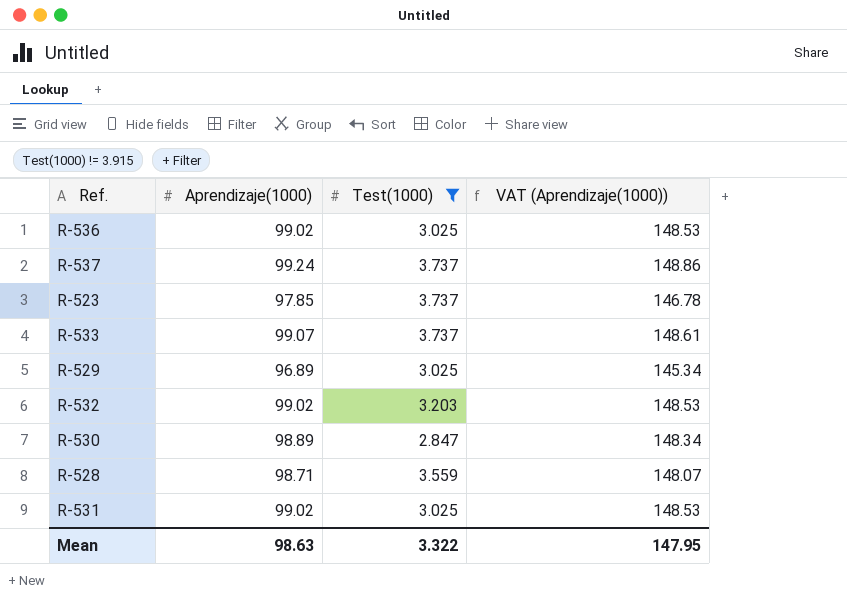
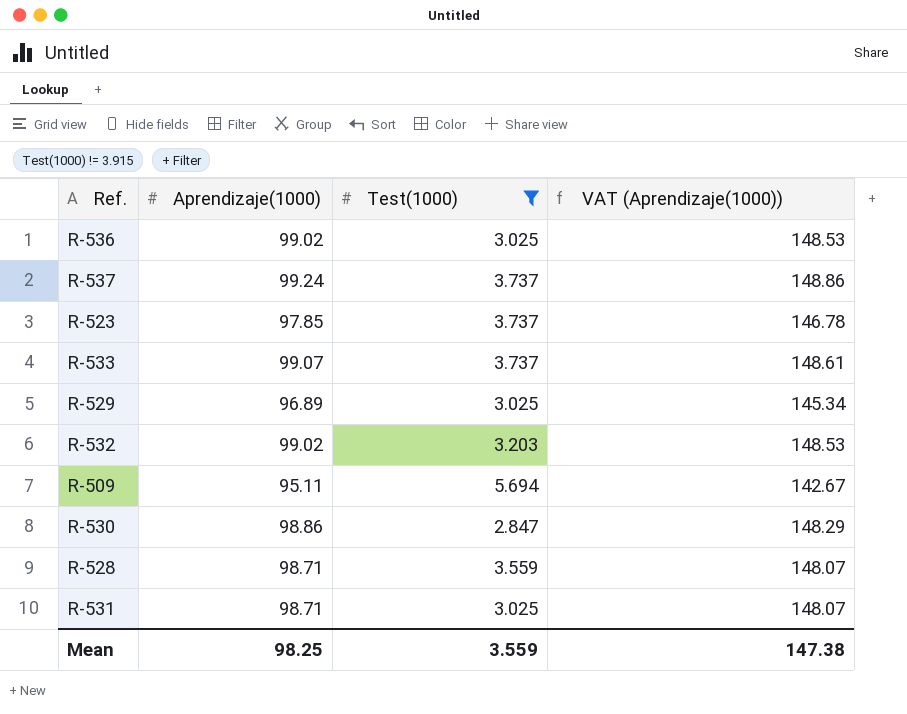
row R-509: none -> 95.11 | 5.694 | 142.67
R-530 | Aprendizaje(1000): 98.89 -> 98.86
R-530 | VAT (Aprendizaje(1000)): 148.34 -> 148.29
R-531 | Aprendizaje(1000): 99.02 -> 98.71
R-531 | VAT (Aprendizaje(1000)): 148.53 -> 148.07
Mean | Aprendizaje(1000): 98.63 -> 98.25
Mean | Test(1000): 3.322 -> 3.559
Mean | VAT (Aprendizaje(1000)): 147.95 -> 147.38

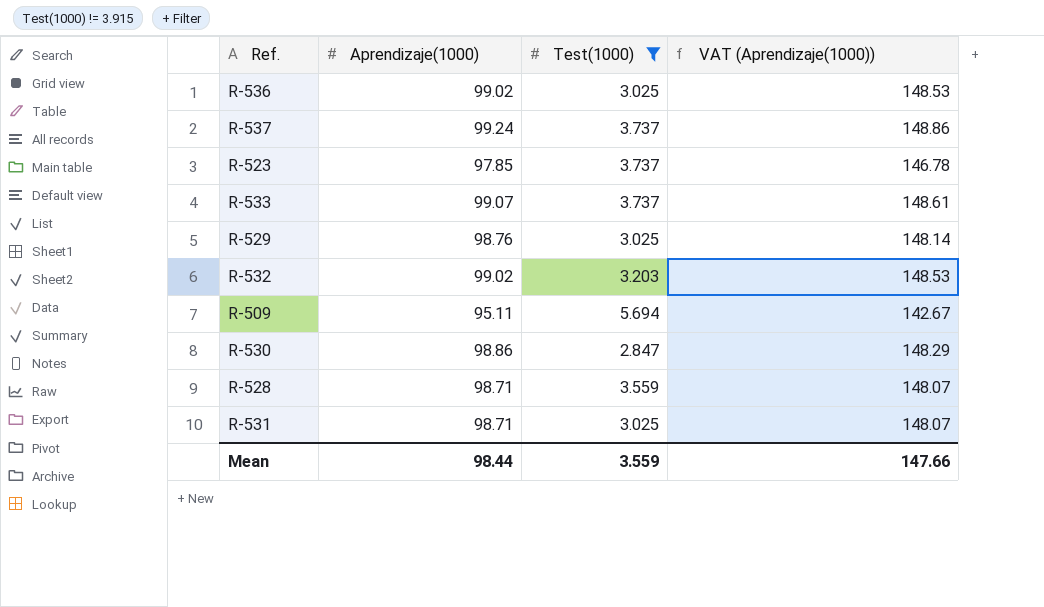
R-529 | Aprendizaje(1000): 96.89 -> 98.76
R-529 | VAT (Aprendizaje(1000)): 145.34 -> 148.14
Mean | Aprendizaje(1000): 98.25 -> 98.44
Mean | VAT (Aprendizaje(1000)): 147.38 -> 147.66

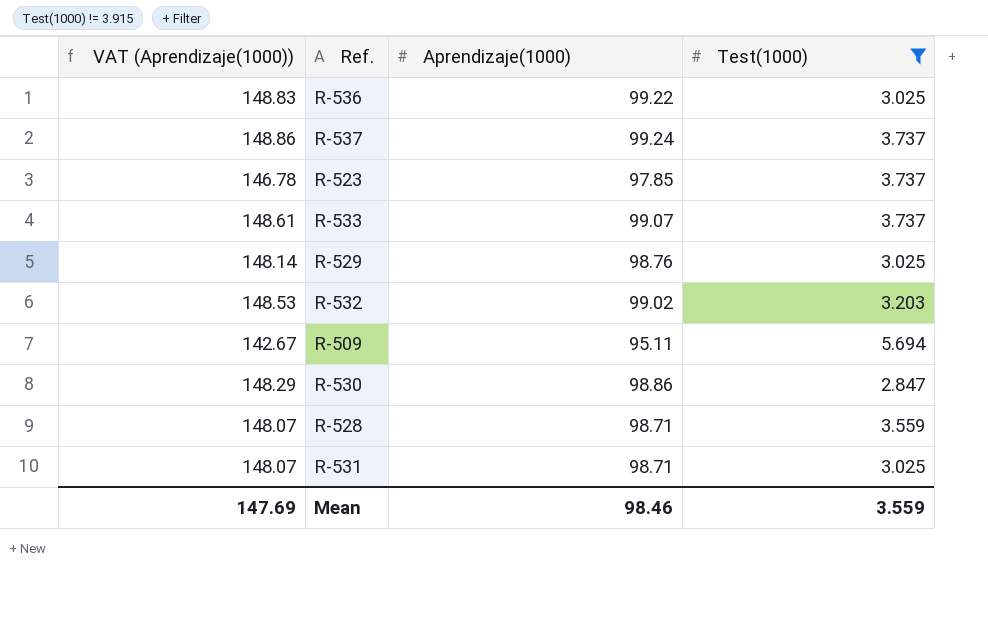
column VAT (Aprendizaje(1000)) | position: 4 -> 1
R-536 | VAT (Aprendizaje(1000)): 148.53 -> 148.83
R-536 | Aprendizaje(1000): 99.02 -> 99.22
Mean | VAT (Aprendizaje(1000)): 147.66 -> 147.69
Mean | Aprendizaje(1000): 98.44 -> 98.46

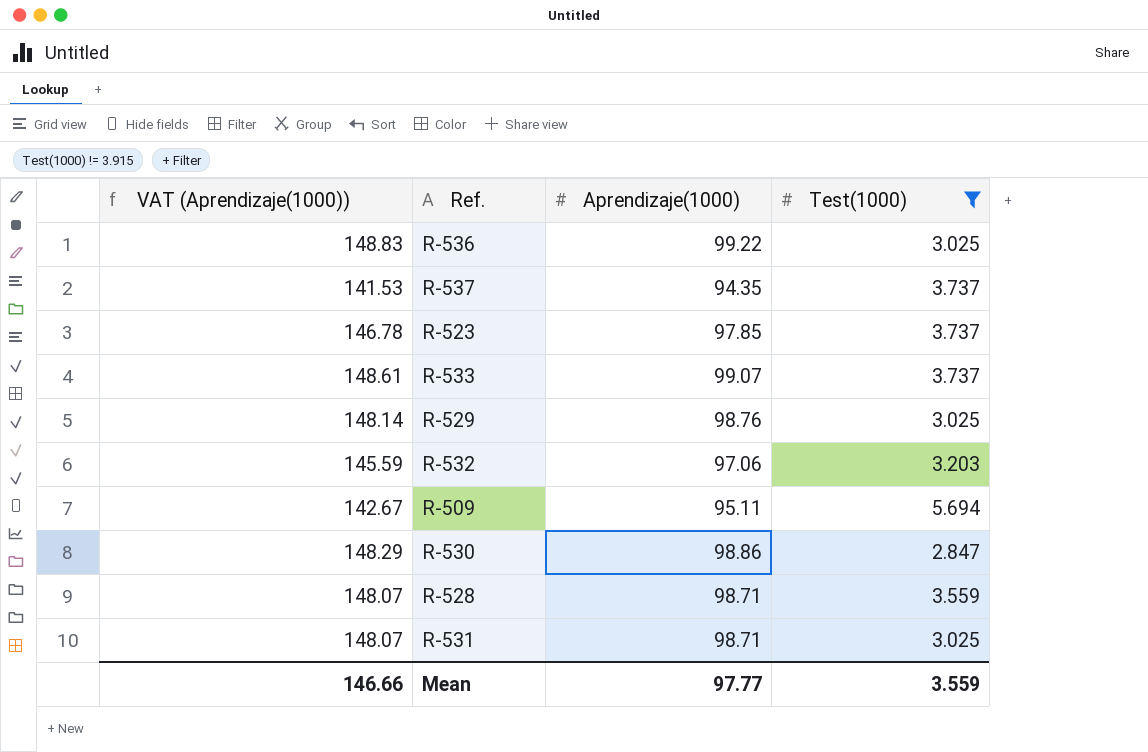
R-537 | VAT (Aprendizaje(1000)): 148.86 -> 141.53
R-537 | Aprendizaje(1000): 99.24 -> 94.35
R-532 | VAT (Aprendizaje(1000)): 148.53 -> 145.59
R-532 | Aprendizaje(1000): 99.02 -> 97.06
Mean | VAT (Aprendizaje(1000)): 147.69 -> 146.66
Mean | Aprendizaje(1000): 98.46 -> 97.77

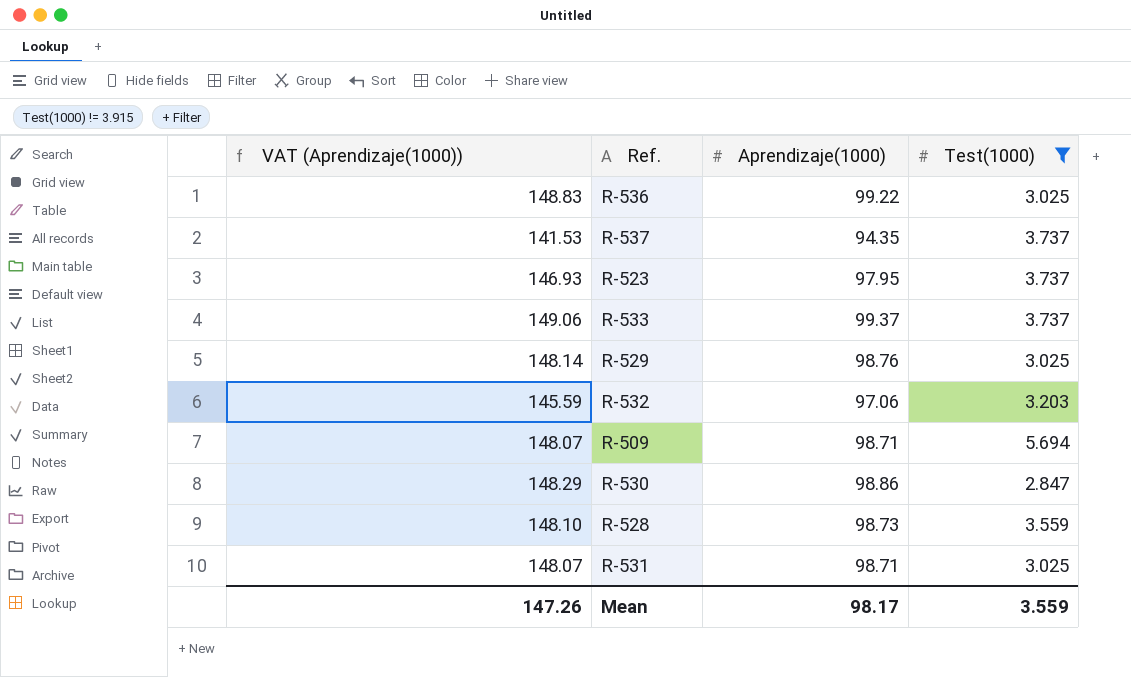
R-523 | VAT (Aprendizaje(1000)): 146.78 -> 146.93
R-523 | Aprendizaje(1000): 97.85 -> 97.95
R-533 | VAT (Aprendizaje(1000)): 148.61 -> 149.06
R-533 | Aprendizaje(1000): 99.07 -> 99.37
R-509 | VAT (Aprendizaje(1000)): 142.67 -> 148.07
R-509 | Aprendizaje(1000): 95.11 -> 98.71
R-528 | VAT (Aprendizaje(1000)): 148.07 -> 148.10
R-528 | Aprendizaje(1000): 98.71 -> 98.73
Mean | VAT (Aprendizaje(1000)): 146.66 -> 147.26
Mean | Aprendizaje(1000): 97.77 -> 98.17

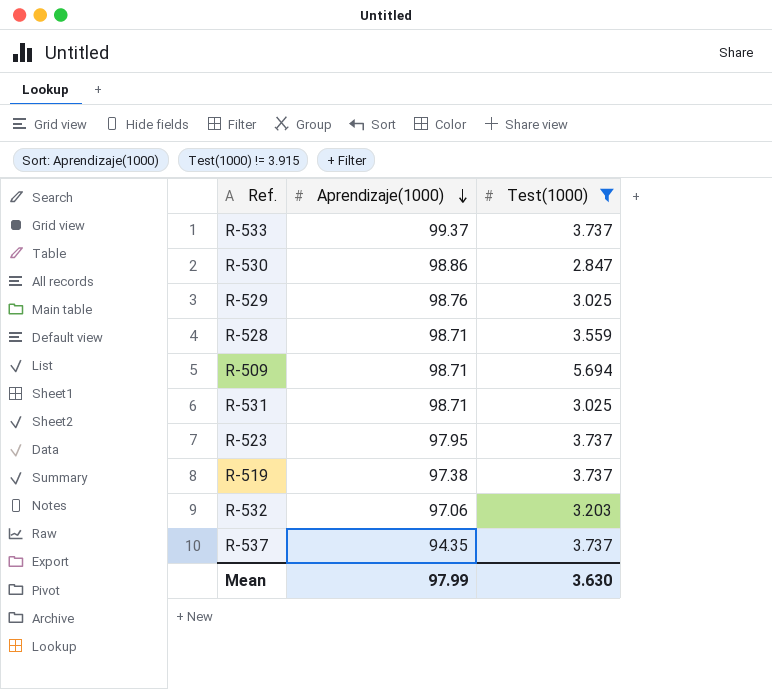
row order: none -> Aprendizaje(1000) descending
column VAT (Aprendizaje(1000)) | formula: [Aprendizaje(1000)] * 1.5 -> none
row R-536: 148.83 | 99.22 | 3.025 -> none
R-528 | Aprendizaje(1000): 98.73 -> 98.71
row R-519: none -> 97.38 | 3.737
Mean | Aprendizaje(1000): 98.17 -> 97.99
Mean | Test(1000): 3.559 -> 3.630

